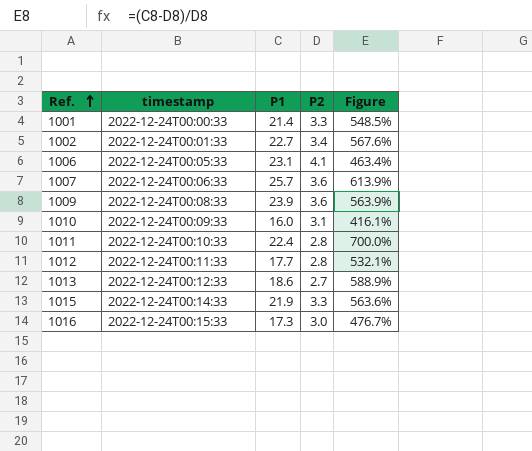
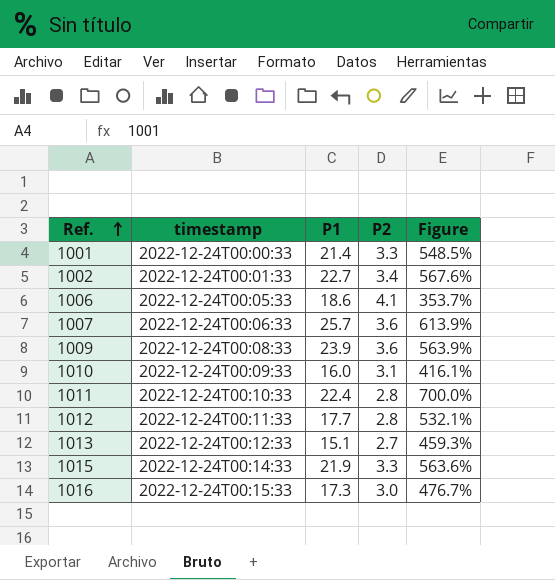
1006 | P1: 23.1 -> 18.6
1006 | Figure: 463.4% -> 353.7%
1013 | P1: 18.6 -> 15.1
1013 | Figure: 588.9% -> 459.3%

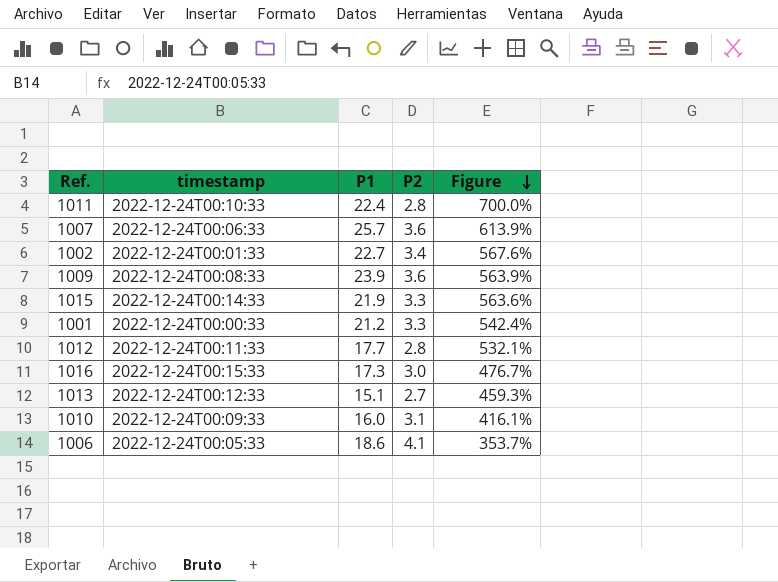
row order: Ref. ascending -> Figure descending
1001 | P1: 21.4 -> 21.2
1001 | Figure: 548.5% -> 542.4%

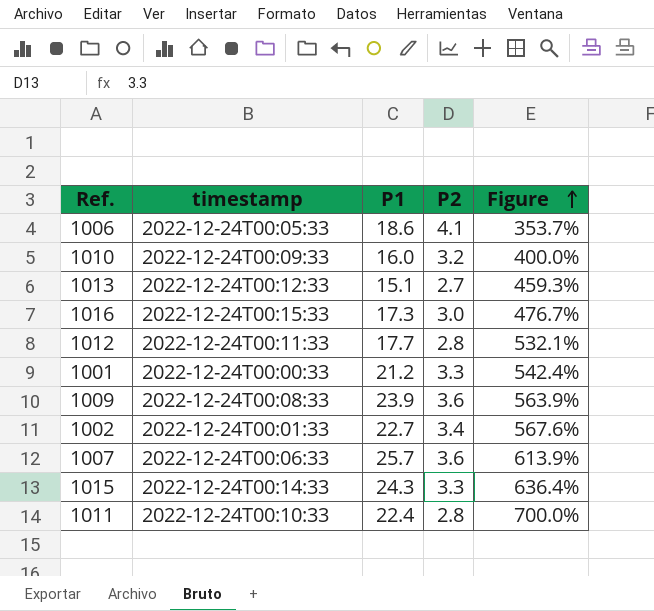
row order: Figure descending -> Figure ascending
1010 | P2: 3.1 -> 3.2
1010 | Figure: 416.1% -> 400.0%
1015 | P1: 21.9 -> 24.3
1015 | Figure: 563.6% -> 636.4%

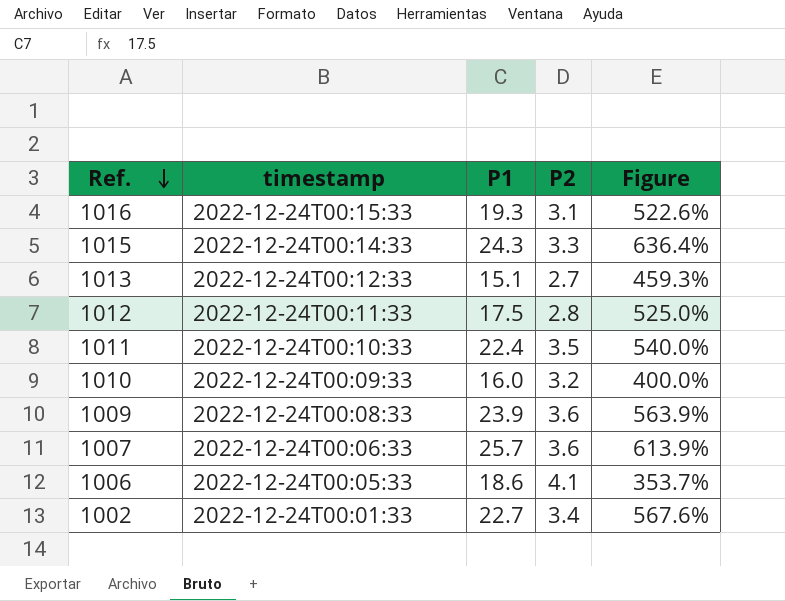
row order: Figure ascending -> Ref. descending
row 1001: 2022-12-24T00:00:33 | 21.2 | 3.3 | 542.4% -> none
1016 | P1: 17.3 -> 19.3
1016 | P2: 3.0 -> 3.1
1016 | Figure: 476.7% -> 522.6%
1012 | P1: 17.7 -> 17.5
1012 | Figure: 532.1% -> 525.0%
1011 | P2: 2.8 -> 3.5
1011 | Figure: 700.0% -> 540.0%

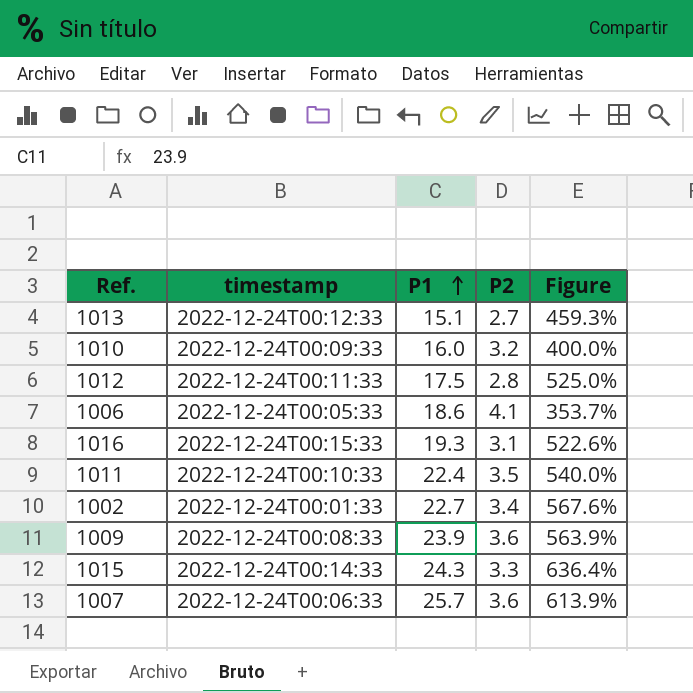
row order: Ref. descending -> P1 ascending

